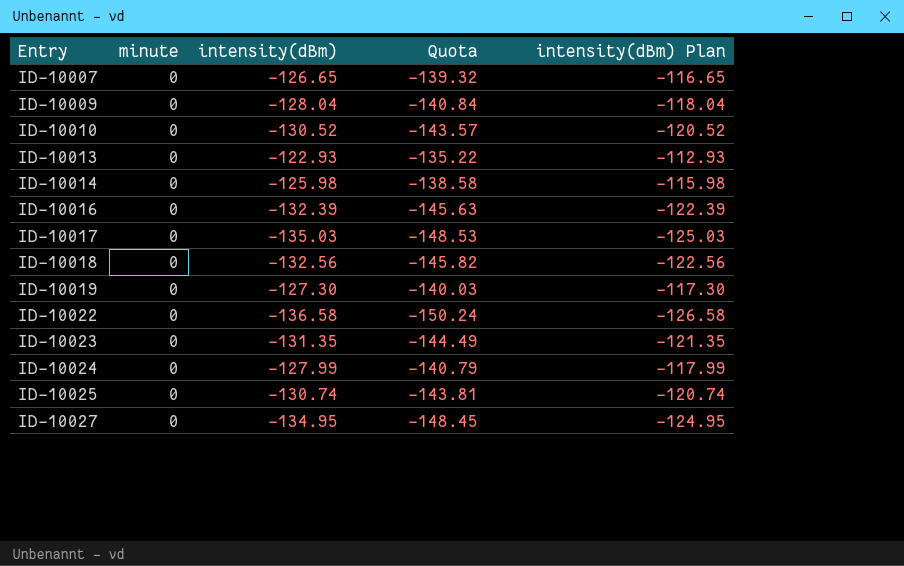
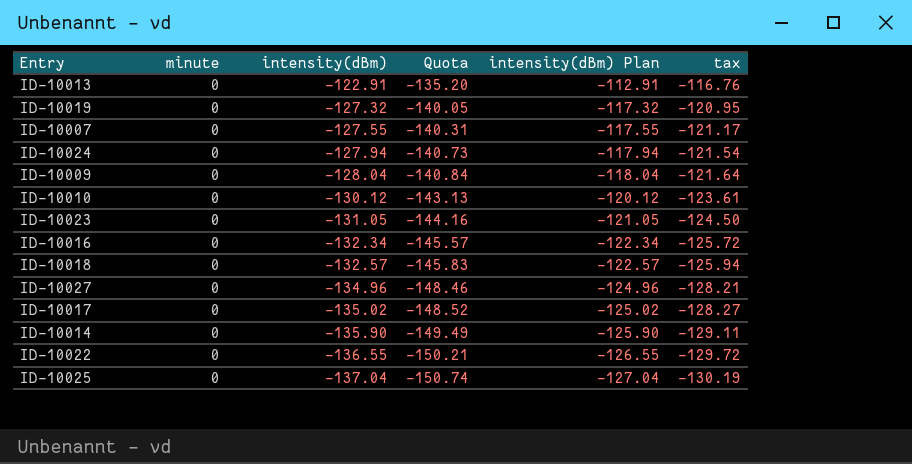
row order: Entry ascending -> intensity(dBm) descending
column tax | formula: none -> [intensity(dBm)] * 0.95
ID-10013 | intensity(dBm): -122.93 -> -122.91
ID-10013 | Quota: -135.22 -> -135.20
ID-10013 | intensity(dBm) Plan: -112.93 -> -112.91
ID-10019 | intensity(dBm): -127.30 -> -127.32
ID-10019 | Quota: -140.03 -> -140.05
ID-10019 | intensity(dBm) Plan: -117.30 -> -117.32
ID-10007 | intensity(dBm): -126.65 -> -127.55
ID-10007 | Quota: -139.32 -> -140.31
ID-10007 | intensity(dBm) Plan: -116.65 -> -117.55
ID-10024 | intensity(dBm): -127.99 -> -127.94
ID-10024 | Quota: -140.79 -> -140.73
ID-10024 | intensity(dBm) Plan: -117.99 -> -117.94
ID-10010 | intensity(dBm): -130.52 -> -130.12
ID-10010 | Quota: -143.57 -> -143.13
ID-10010 | intensity(dBm) Plan: -120.52 -> -120.12
ID-10023 | intensity(dBm): -131.35 -> -131.05
ID-10023 | Quota: -144.49 -> -144.16
ID-10023 | intensity(dBm) Plan: -121.35 -> -121.05
ID-10016 | intensity(dBm): -132.39 -> -132.34
ID-10016 | Quota: -145.63 -> -145.57
ID-10016 | intensity(dBm) Plan: -122.39 -> -122.34
ID-10018 | intensity(dBm): -132.56 -> -132.57
ID-10018 | Quota: -145.82 -> -145.83
ID-10018 | intensity(dBm) Plan: -122.56 -> -122.57
ID-10027 | intensity(dBm): -134.95 -> -134.96
ID-10027 | Quota: -148.45 -> -148.46
ID-10027 | intensity(dBm) Plan: -124.95 -> -124.96
ID-10017 | intensity(dBm): -135.03 -> -135.02
ID-10017 | Quota: -148.53 -> -148.52
ID-10017 | intensity(dBm) Plan: -125.03 -> -125.02
ID-10014 | intensity(dBm): -125.98 -> -135.90
ID-10014 | Quota: -138.58 -> -149.49
ID-10014 | intensity(dBm) Plan: -115.98 -> -125.90
ID-10022 | intensity(dBm): -136.58 -> -136.55
ID-10022 | Quota: -150.24 -> -150.21
ID-10022 | intensity(dBm) Plan: -126.58 -> -126.55
ID-10025 | intensity(dBm): -130.74 -> -137.04
ID-10025 | Quota: -143.81 -> -150.74
ID-10025 | intensity(dBm) Plan: -120.74 -> -127.04

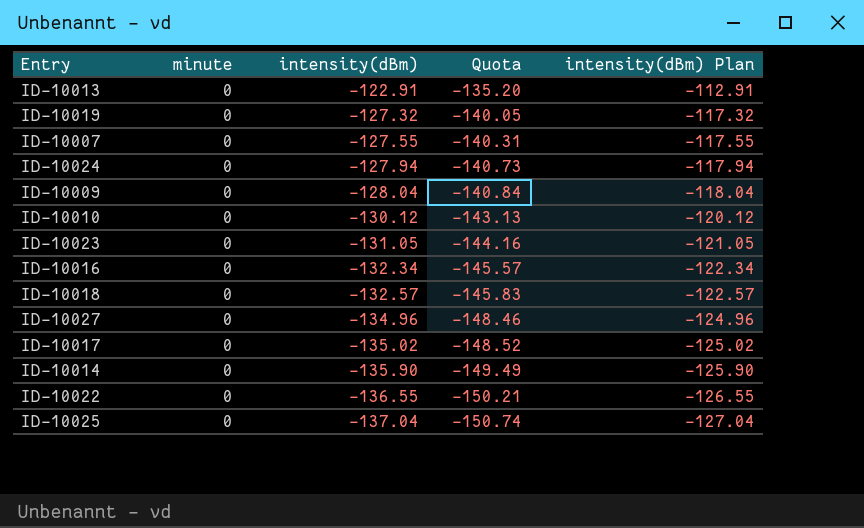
column tax | formula: [intensity(dBm)] * 0.95 -> none

